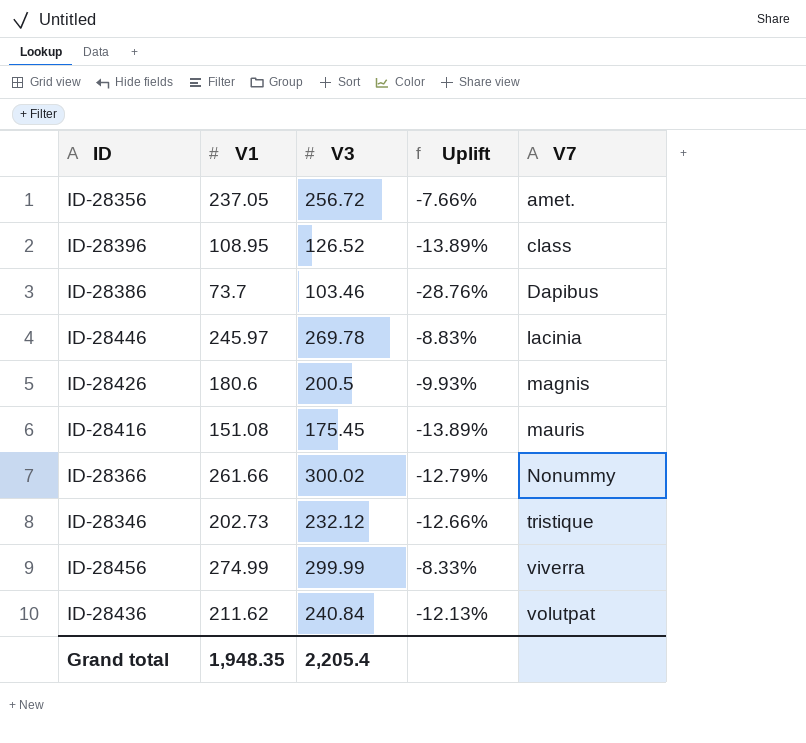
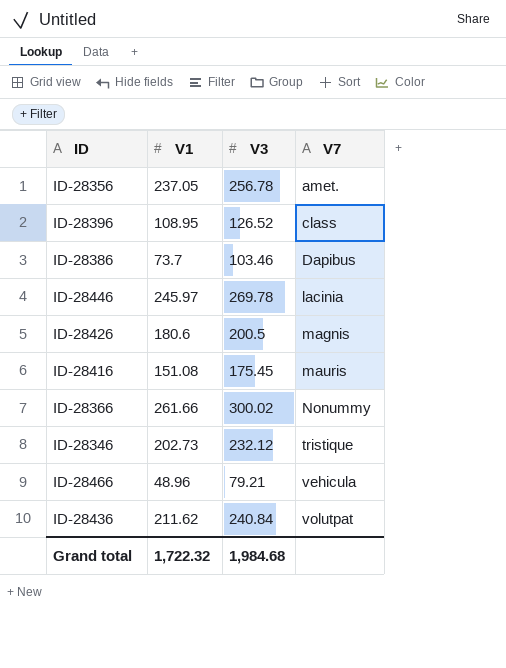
column Uplift | formula: ([V1] - [V3]) / [V3] -> none
row ID-28456: 274.99 | 299.99 | -8.33% | viverra -> none
ID-28356 | V3: 256.72 -> 256.78
row ID-28466: none -> 48.96 | 79.21 | vehicula
Grand total | V1: 1,948.35 -> 1,722.32
Grand total | V3: 2,205.4 -> 1,984.68

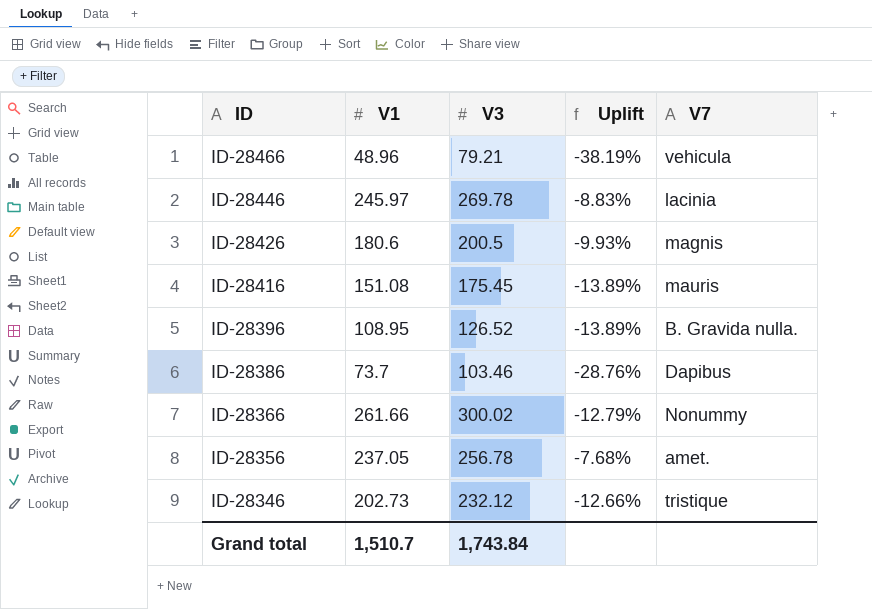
row order: V7 ascending -> ID descending
column Uplift | formula: none -> ([V1] - [V3]) / [V3]
row ID-28436: 211.62 | 240.84 | volutpat -> none
ID-28396 | V7: class -> B. Gravida nulla.
Grand total | V1: 1,722.32 -> 1,510.7
Grand total | V3: 1,984.68 -> 1,743.84

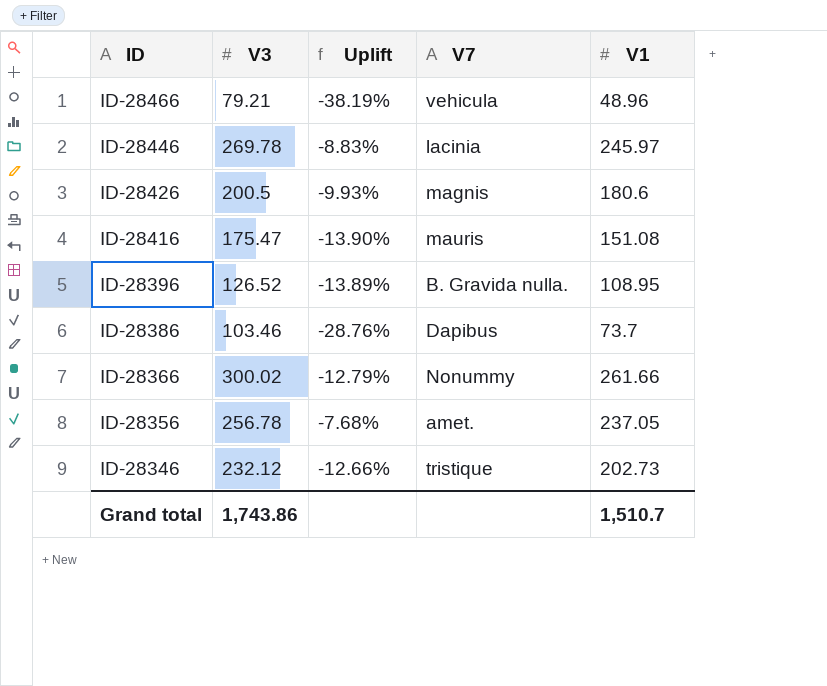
column V1 | position: 2 -> 5
ID-28416 | V3: 175.45 -> 175.47
ID-28416 | Uplift: -13.89% -> -13.90%
Grand total | V3: 1,743.84 -> 1,743.86

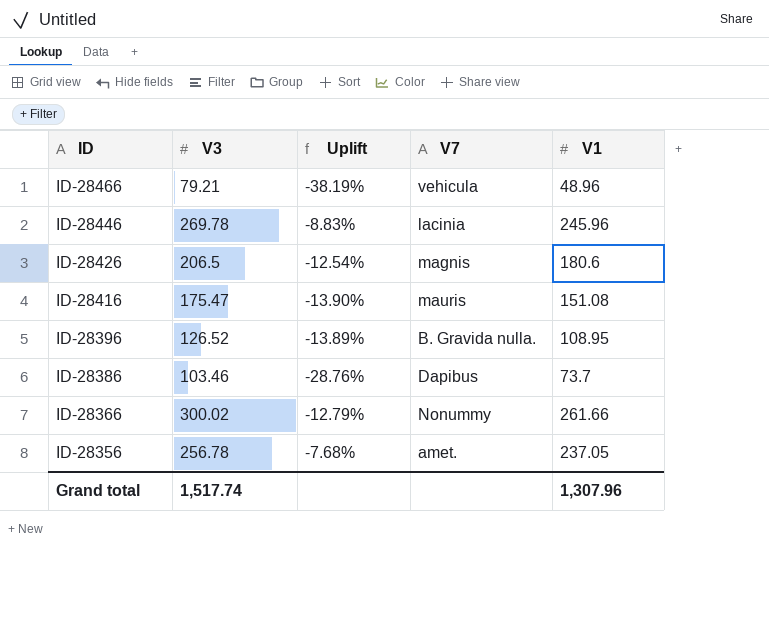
row ID-28346: 232.12 | -12.66% | tristique | 202.73 -> none
ID-28446 | V1: 245.97 -> 245.96
ID-28426 | V3: 200.5 -> 206.5
ID-28426 | Uplift: -9.93% -> -12.54%
Grand total | V3: 1,743.86 -> 1,517.74
Grand total | V1: 1,510.7 -> 1,307.96

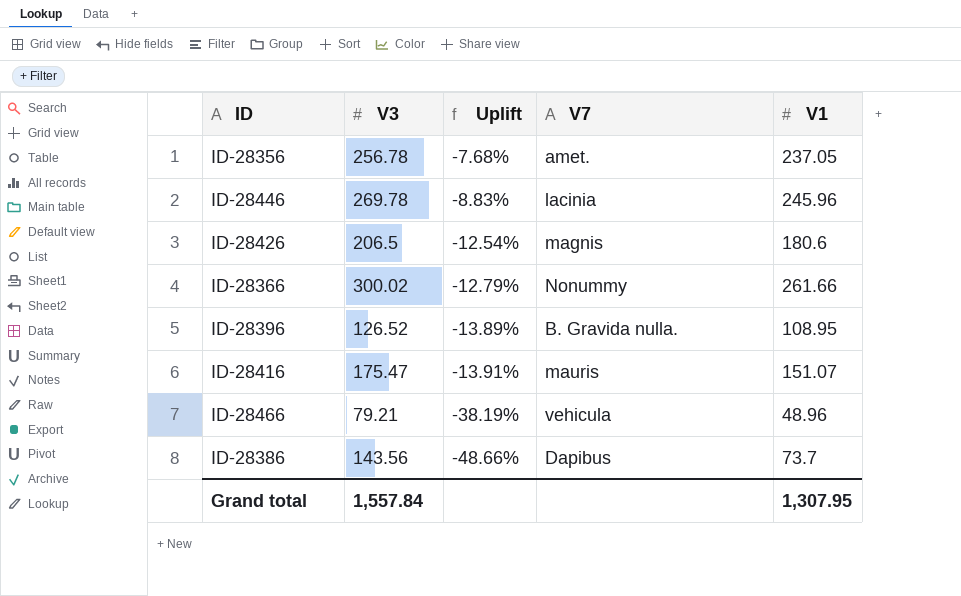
row order: ID descending -> Uplift descending
ID-28416 | Uplift: -13.90% -> -13.91%
ID-28416 | V1: 151.08 -> 151.07
ID-28386 | V3: 103.46 -> 143.56
ID-28386 | Uplift: -28.76% -> -48.66%
Grand total | V3: 1,517.74 -> 1,557.84
Grand total | V1: 1,307.96 -> 1,307.95

